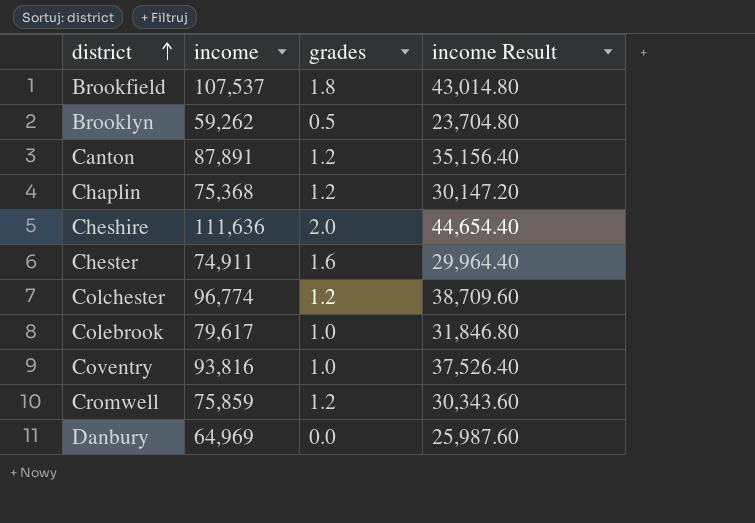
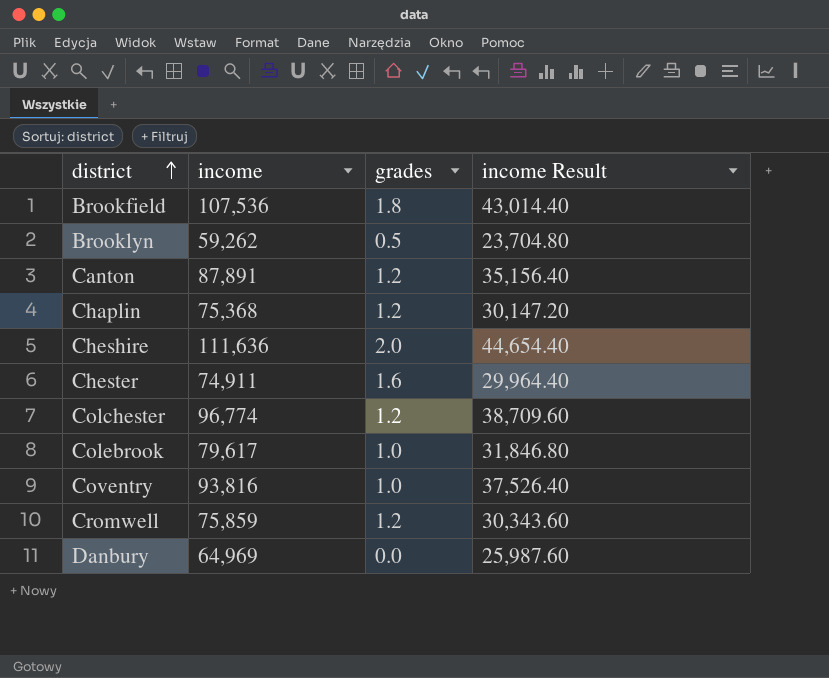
Brookfield | income: 107,537 -> 107,536
Brookfield | income Result: 43,014.80 -> 43,014.40

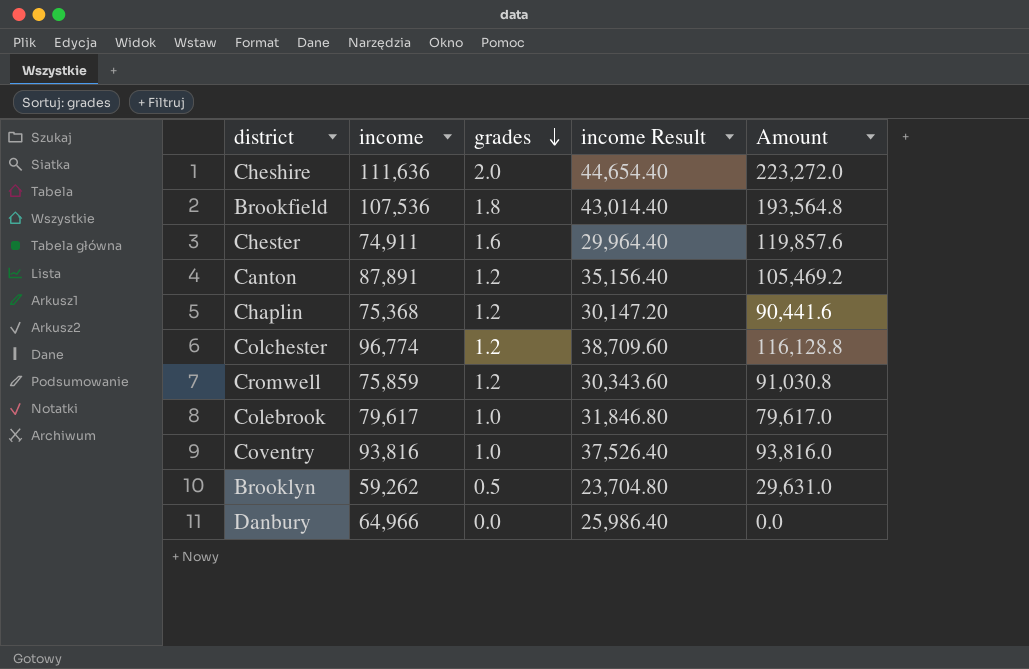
row order: district ascending -> grades descending
column Amount | formula: none -> [income] * [grades]
Danbury | income: 64,969 -> 64,966
Danbury | income Result: 25,987.60 -> 25,986.40

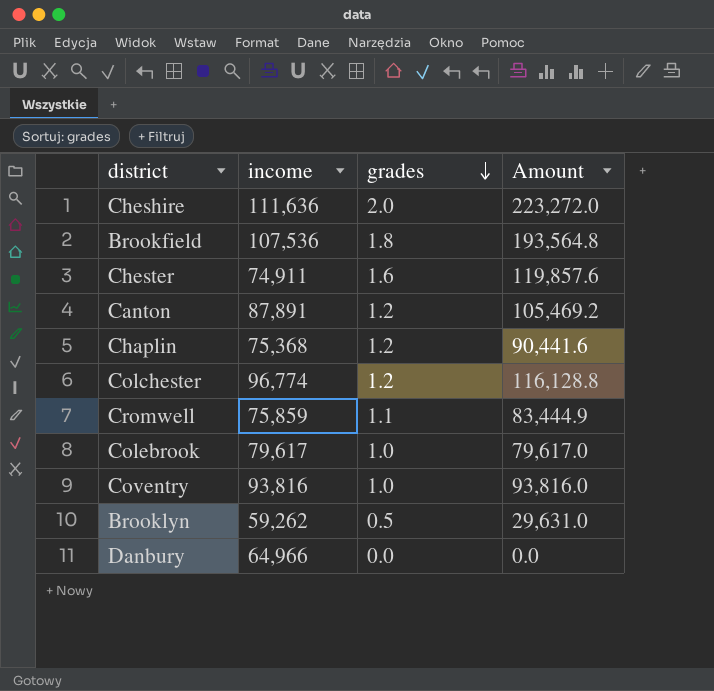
column income Result | formula: [income] * 0.4 -> none
Cromwell | grades: 1.2 -> 1.1
Cromwell | Amount: 91,030.8 -> 83,444.9

